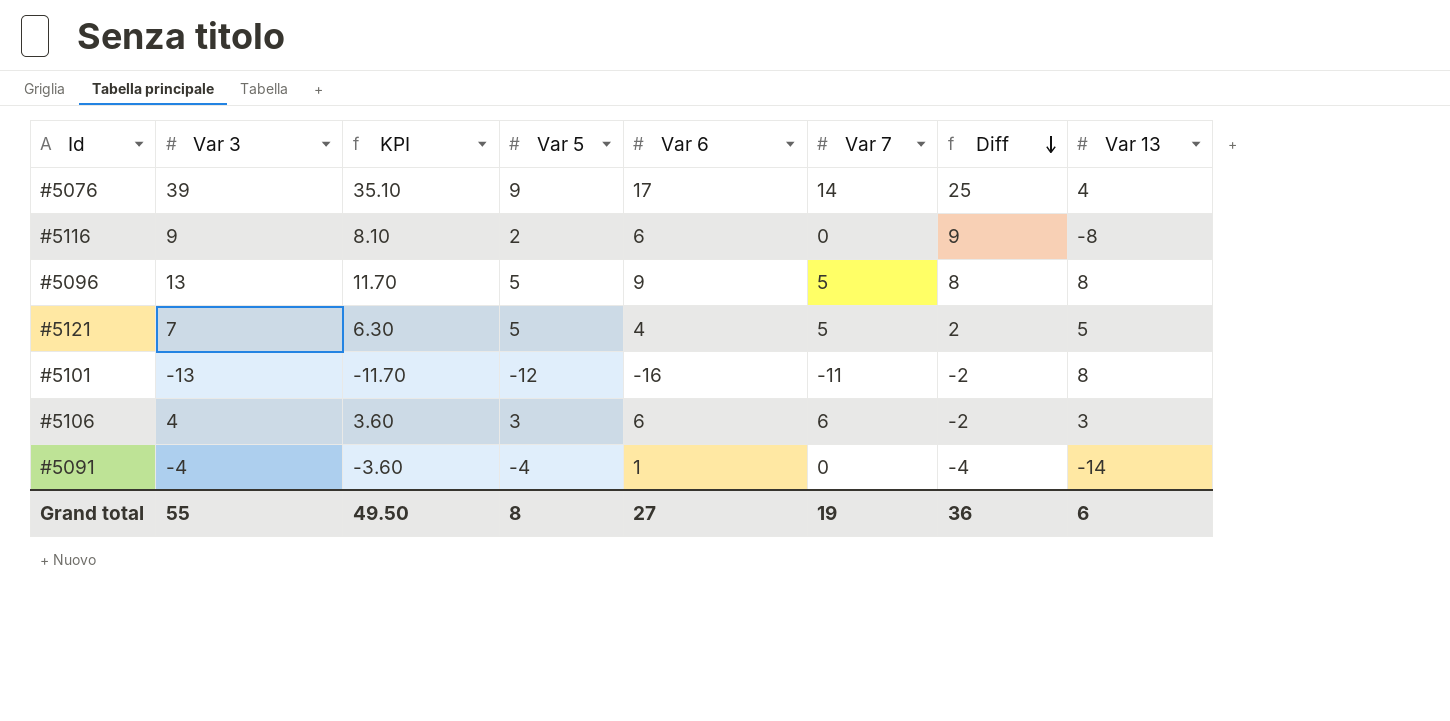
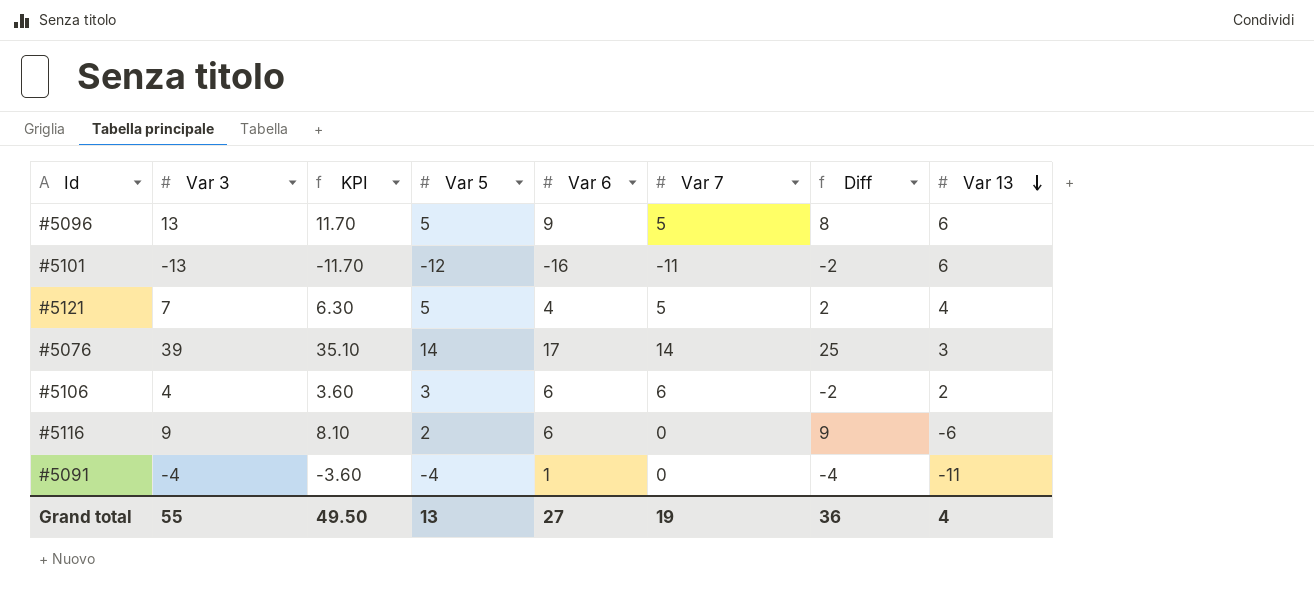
row order: Diff descending -> Var 13 descending
#5096 | Var 13: 8 -> 6
#5101 | Var 13: 8 -> 6
#5121 | Var 13: 5 -> 4
#5076 | Var 5: 9 -> 14
#5076 | Var 13: 4 -> 3
#5106 | Var 13: 3 -> 2
#5116 | Var 13: -8 -> -6
#5091 | Var 13: -14 -> -11
Grand total | Var 5: 8 -> 13
Grand total | Var 13: 6 -> 4

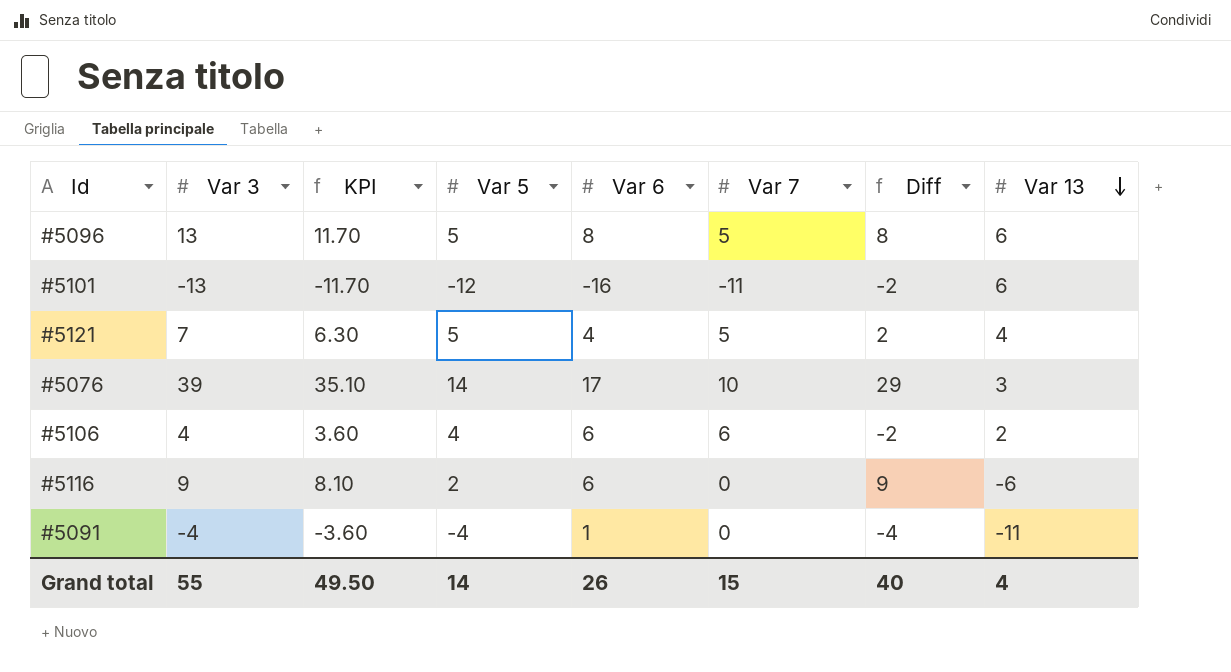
#5096 | Var 6: 9 -> 8
#5076 | Var 7: 14 -> 10
#5076 | Diff: 25 -> 29
#5106 | Var 5: 3 -> 4
Grand total | Var 5: 13 -> 14
Grand total | Var 6: 27 -> 26
Grand total | Var 7: 19 -> 15
Grand total | Diff: 36 -> 40

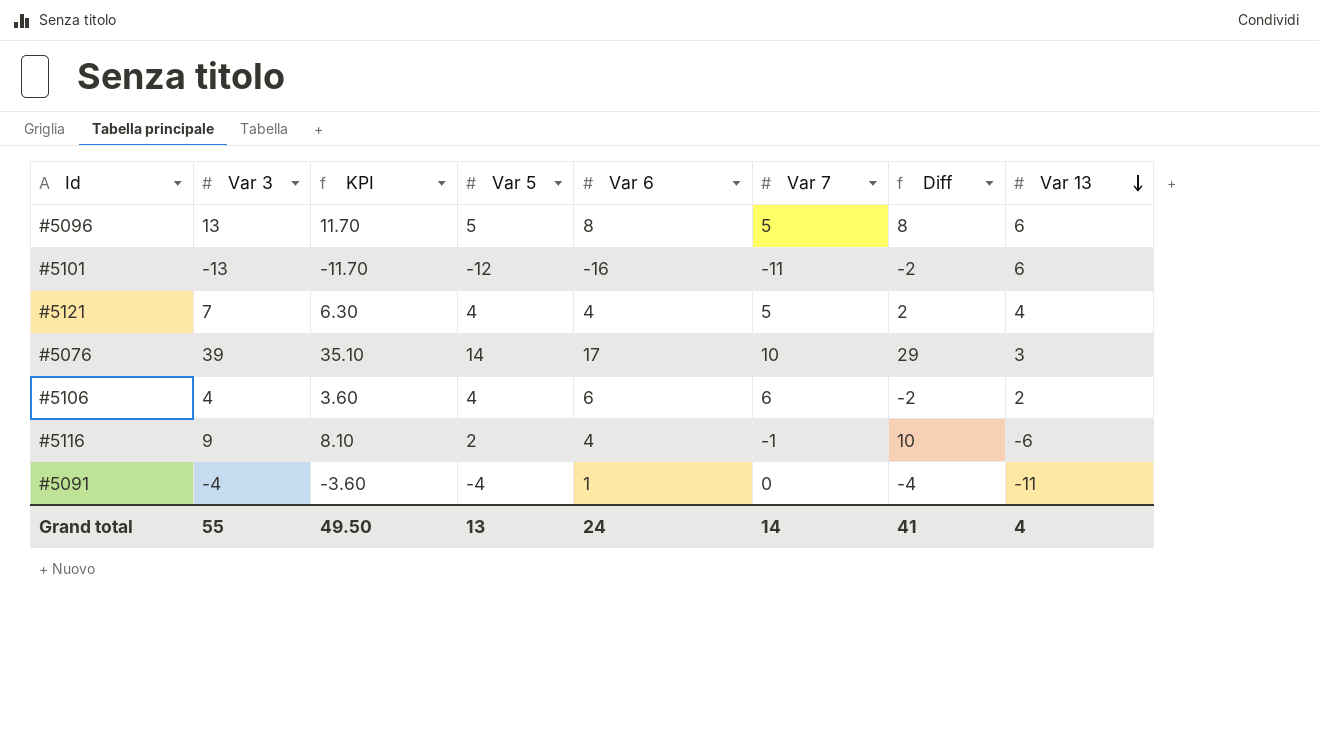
#5121 | Var 5: 5 -> 4
#5116 | Var 6: 6 -> 4
#5116 | Var 7: 0 -> -1
#5116 | Diff: 9 -> 10
Grand total | Var 5: 14 -> 13
Grand total | Var 6: 26 -> 24
Grand total | Var 7: 15 -> 14
Grand total | Diff: 40 -> 41

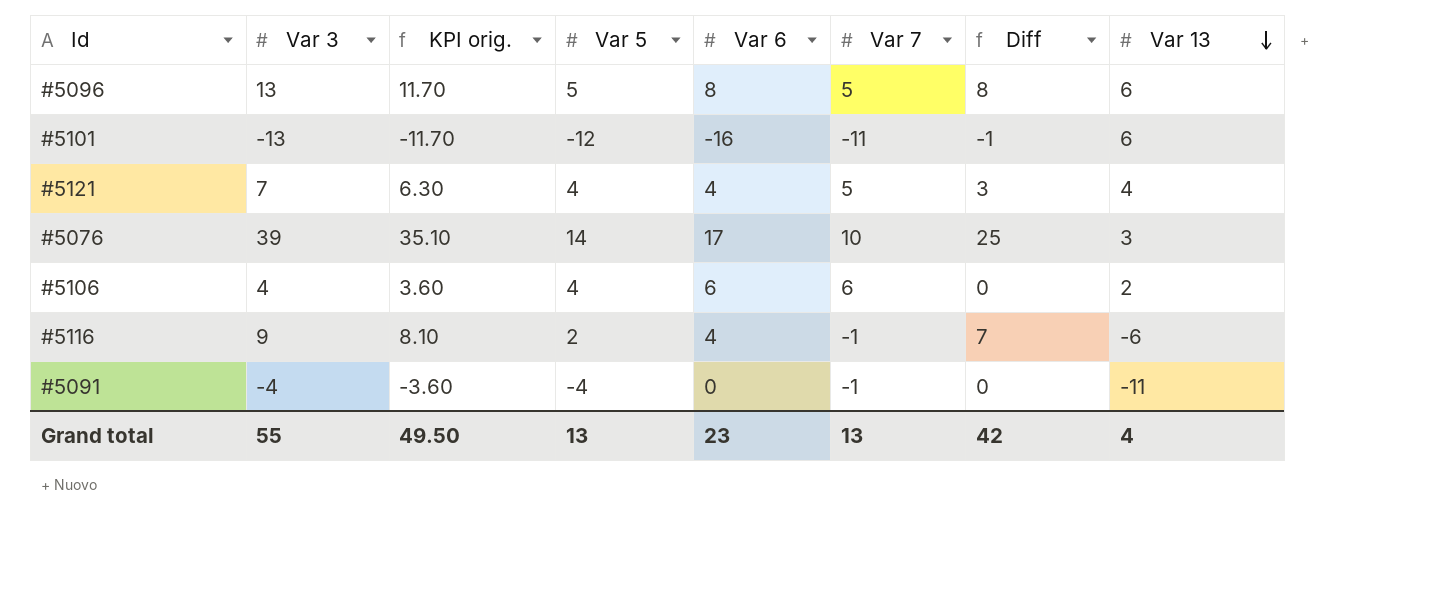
column name: KPI -> KPI orig.
column Diff | formula: [Var 3] - [Var 7] -> [Var 3] - [Var 5]
#5091 | Var 6: 1 -> 0
#5091 | Var 7: 0 -> -1
Grand total | Var 6: 24 -> 23
Grand total | Var 7: 14 -> 13
Grand total | Diff: 41 -> 42

